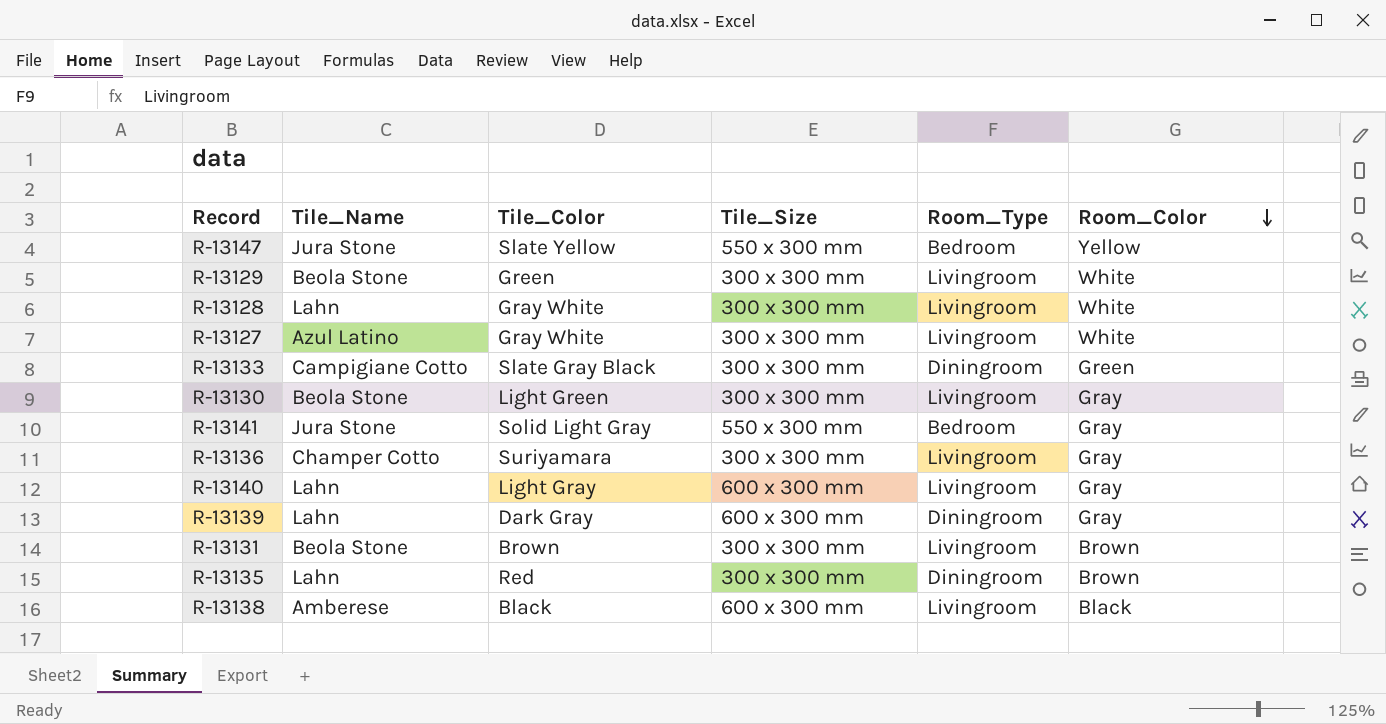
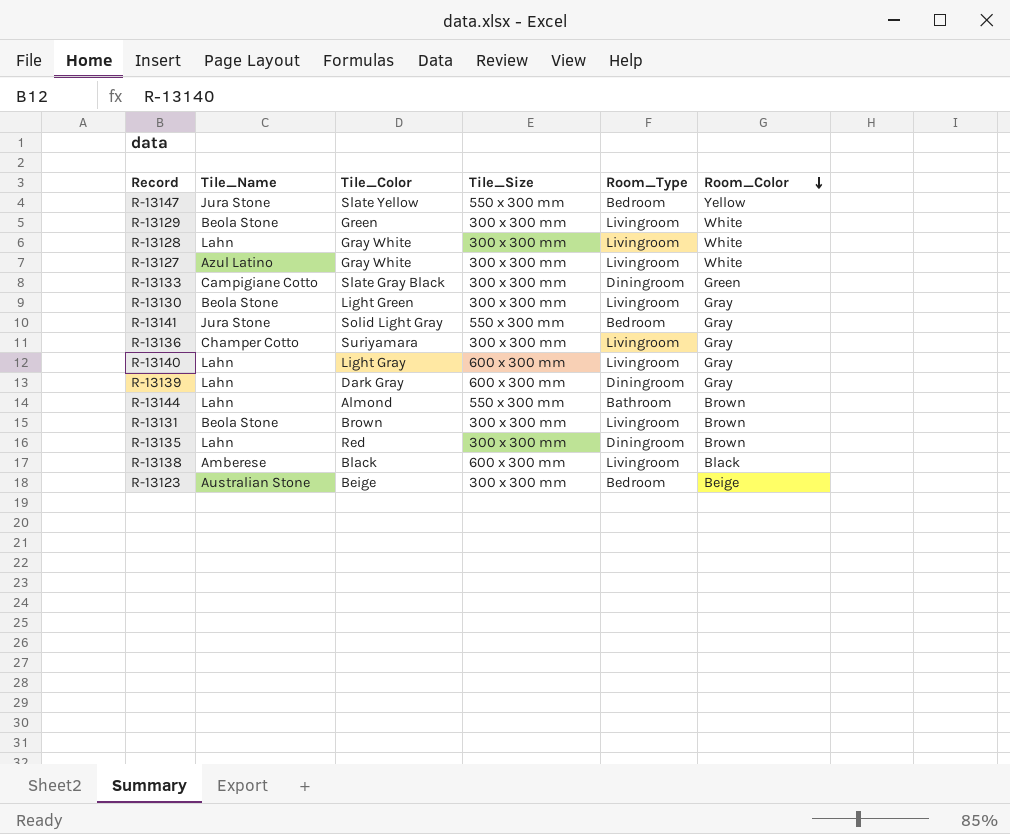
row R-13144: none -> Lahn | Almond | 550 x 300 mm | Bathroom | Brown
row R-13123: none -> Australian Stone | Beige | 300 x 300 mm | Bedroom | Beige

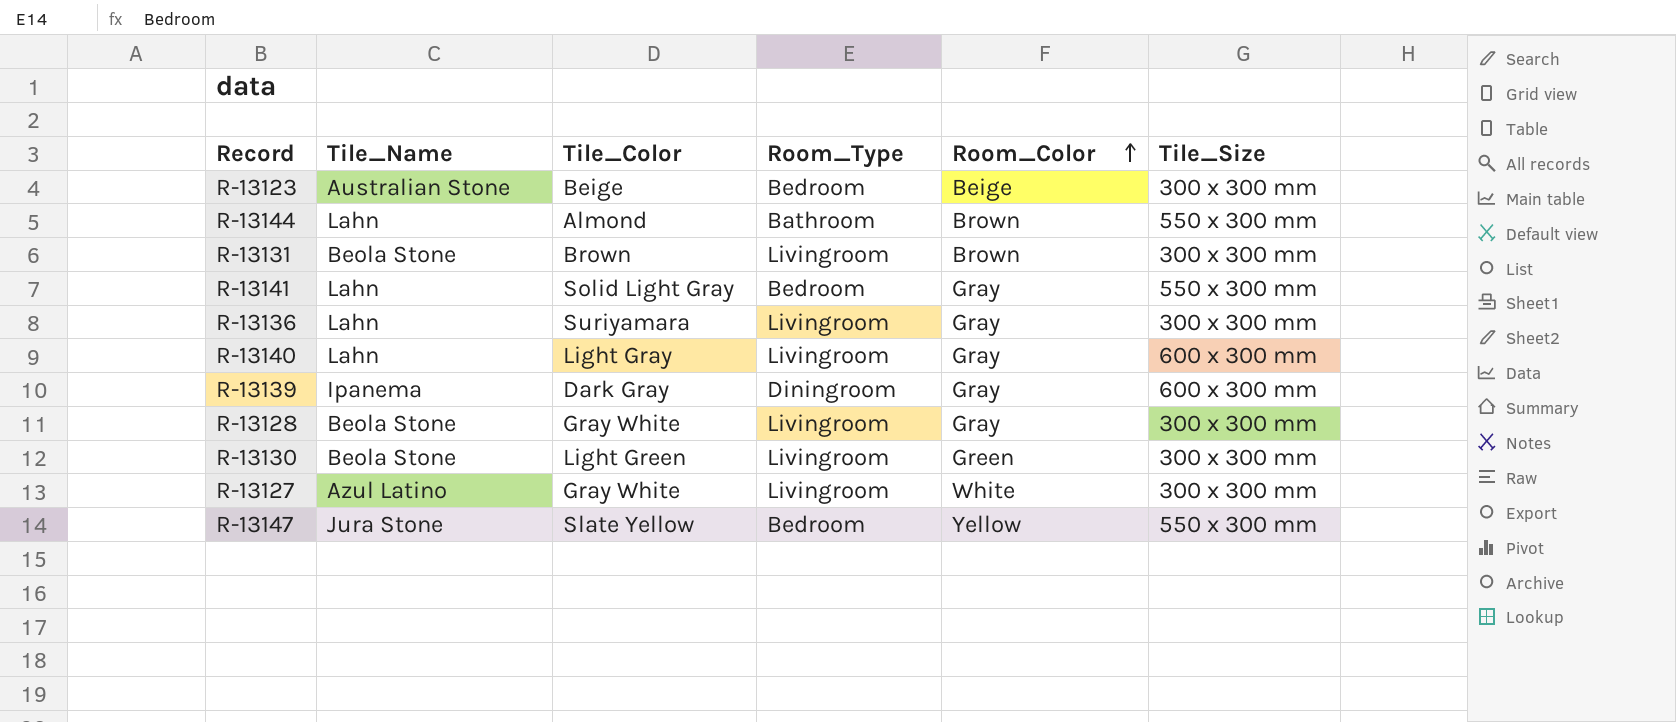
row order: Room_Color descending -> Room_Color ascending
column Tile_Size | position: 4 -> 6
row R-13129: Beola Stone | Green | 300 x 300 mm | Livingroom | White -> none
row R-13133: Campigiane Cotto | Slate Gray Black | 300 x 300 mm | Diningroom | Green -> none
row R-13135: Lahn | Red | 300 x 300 mm | Diningroom | Brown -> none
row R-13138: Amberese | Black | 600 x 300 mm | Livingroom | Black -> none
R-13141 | Tile_Name: Jura Stone -> Lahn
R-13136 | Tile_Name: Champer Cotto -> Lahn
R-13139 | Tile_Name: Lahn -> Ipanema
R-13128 | Tile_Name: Lahn -> Beola Stone
R-13128 | Room_Color: White -> Gray
R-13130 | Room_Color: Gray -> Green

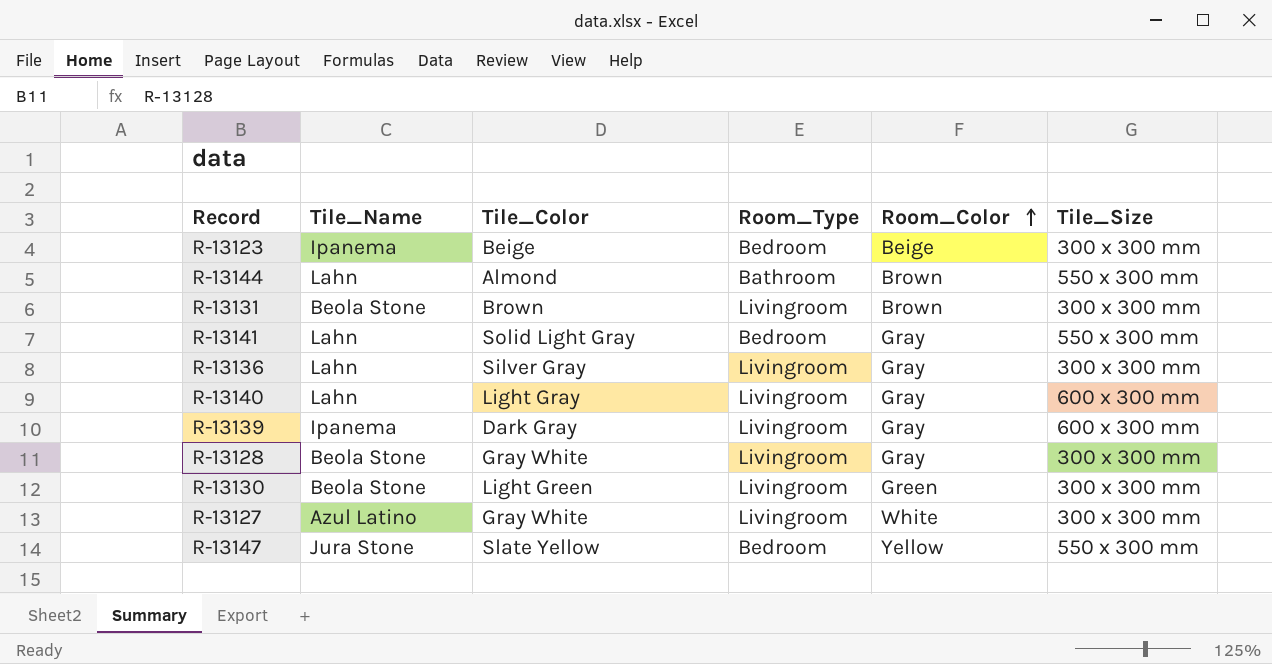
R-13123 | Tile_Name: Australian Stone -> Ipanema
R-13136 | Tile_Color: Suriyamara -> Silver Gray
R-13139 | Room_Type: Diningroom -> Livingroom

